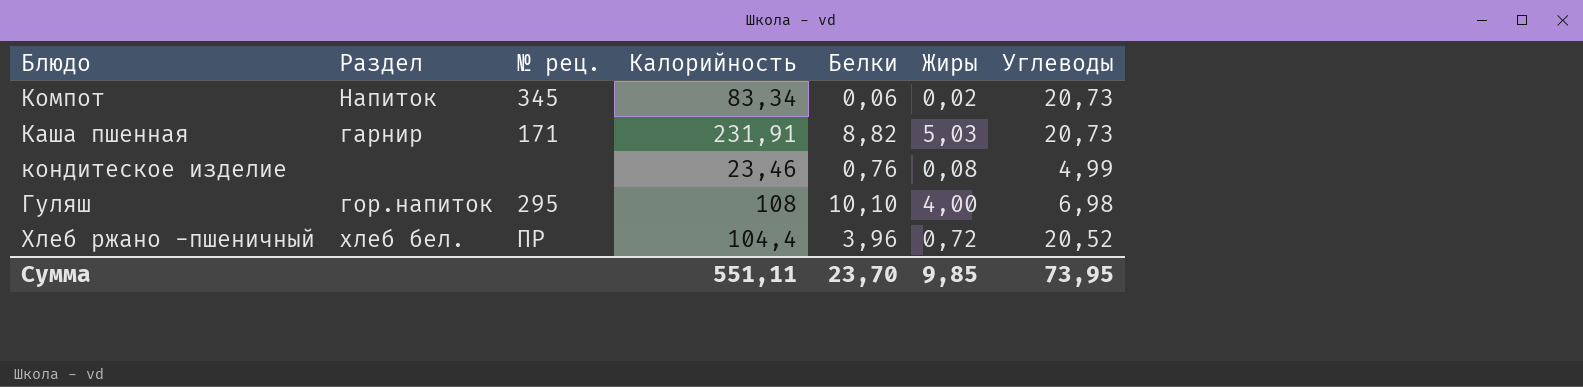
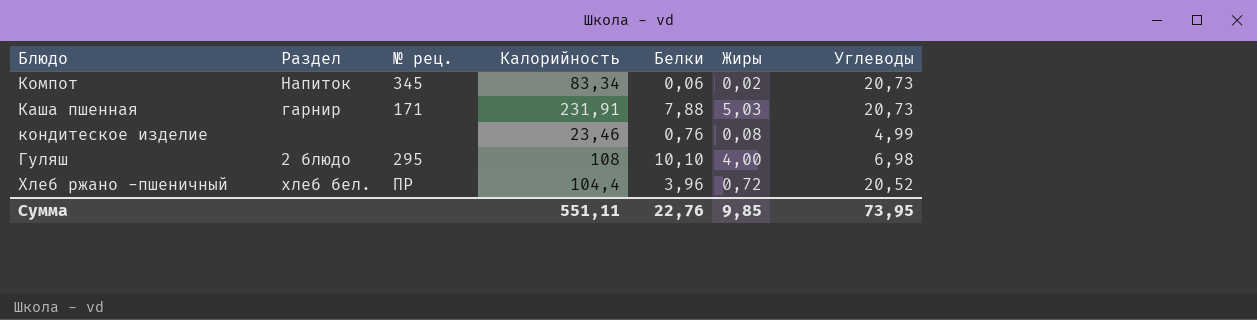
Каша пшенная | Белки: 8,82 -> 7,88
Гуляш | Раздел: гор.напиток -> 2 блюдо
Сумма | Белки: 23,70 -> 22,76

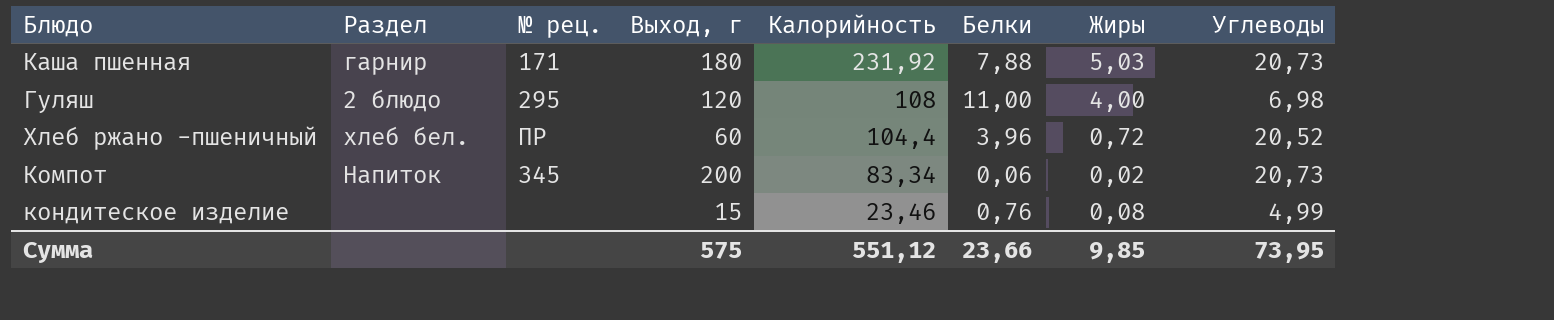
row order: none -> Калорийность descending
column Выход, г | position: none -> 4
Каша пшенная | Калорийность: 231,91 -> 231,92
Гуляш | Белки: 10,10 -> 11,00
Сумма | Калорийность: 551,11 -> 551,12
Сумма | Белки: 22,76 -> 23,66

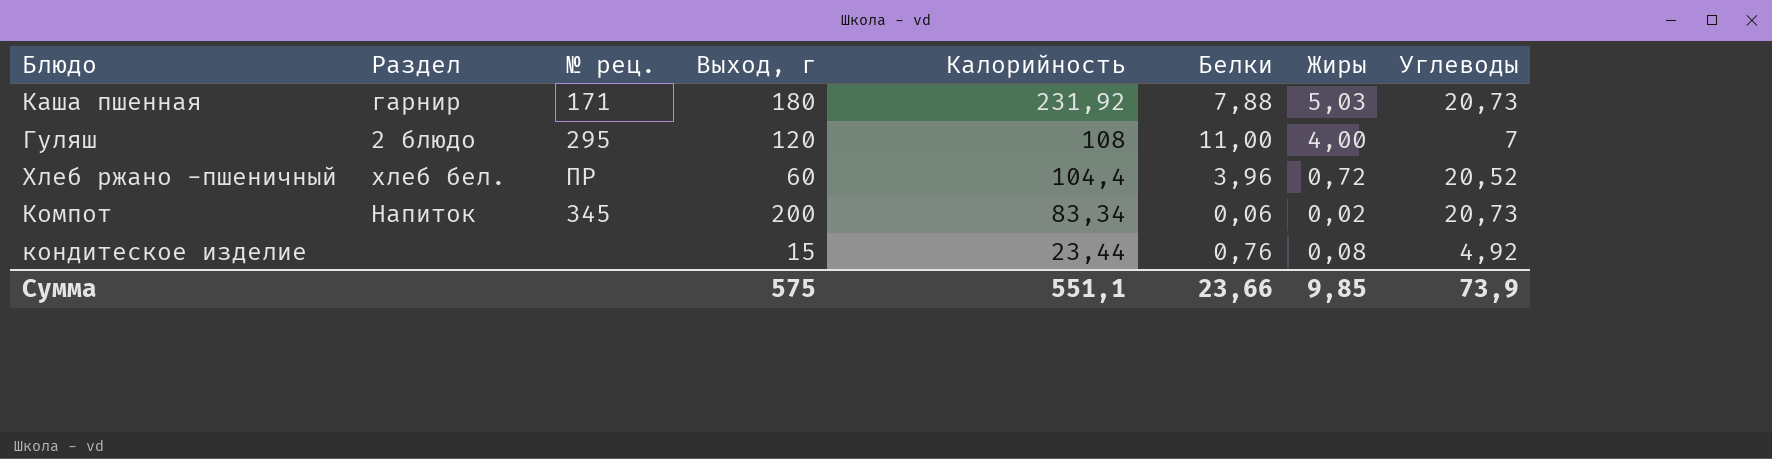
Гуляш | Углеводы: 6,98 -> 7
кондитеское изделие | Калорийность: 23,46 -> 23,44
кондитеское изделие | Углеводы: 4,99 -> 4,92
Сумма | Калорийность: 551,12 -> 551,1
Сумма | Углеводы: 73,95 -> 73,9

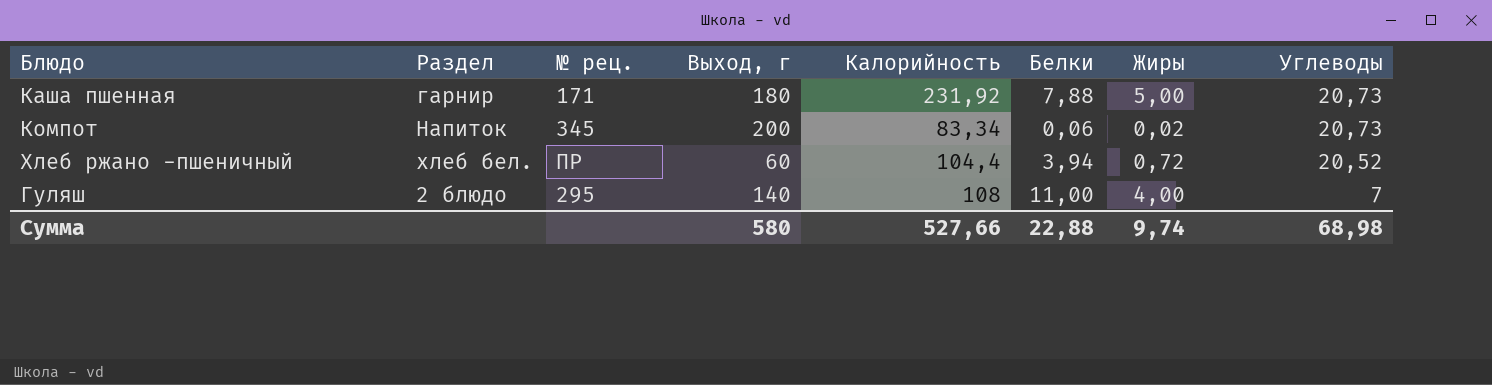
row order: Калорийность descending -> Углеводы descending
row кондитеское изделие: none | none | 15 | 23,44 | 0,76 | 0,08 | 4,92 -> none
Каша пшенная | Жиры: 5,03 -> 5,00
Хлеб ржано -пшеничный | Белки: 3,96 -> 3,94
Гуляш | Выход, г: 120 -> 140
Сумма | Выход, г: 575 -> 580
Сумма | Калорийность: 551,1 -> 527,66
Сумма | Белки: 23,66 -> 22,88
Сумма | Жиры: 9,85 -> 9,74
Сумма | Углеводы: 73,9 -> 68,98

